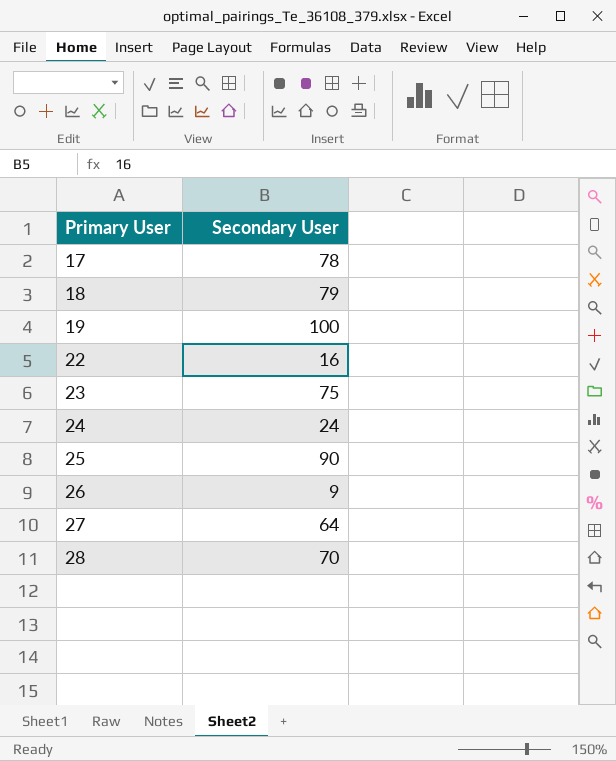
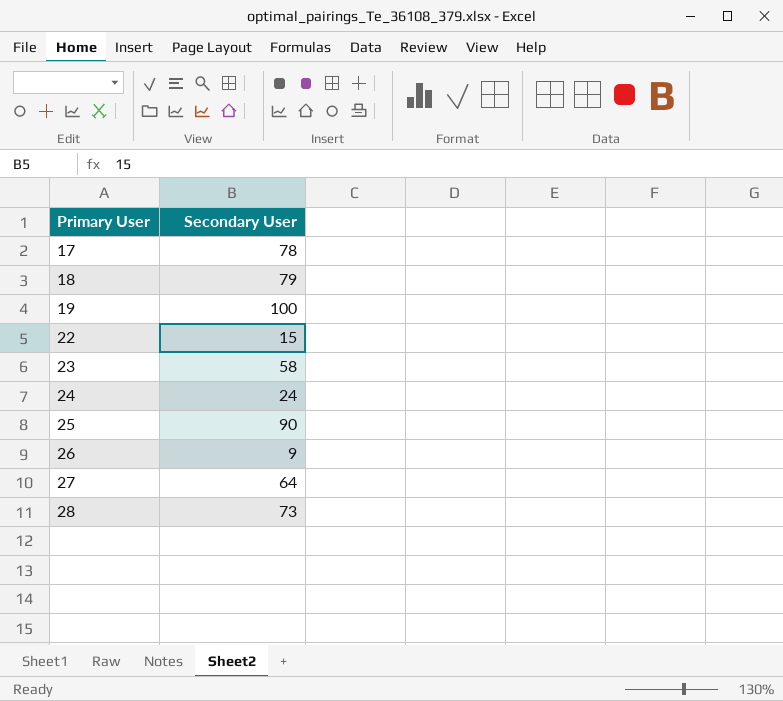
22 | Secondary User: 16 -> 15
23 | Secondary User: 75 -> 58
28 | Secondary User: 70 -> 73

